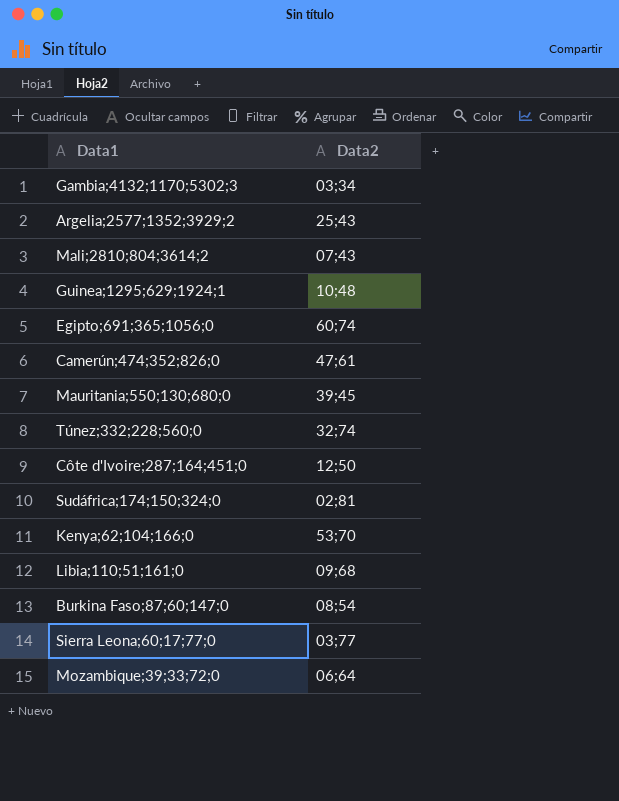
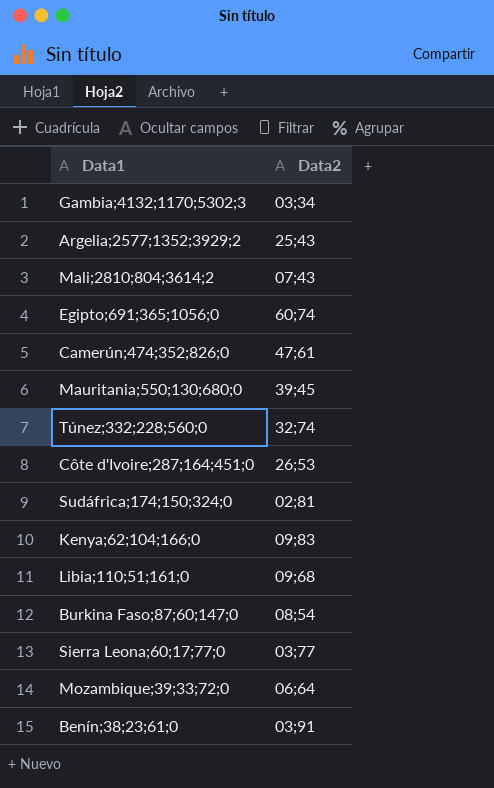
row Guinea;1295;629;1924;1: 10;48 -> none
Côte d'Ivoire;287;164;451;0 | Data2: 12;50 -> 26;53
Kenya;62;104;166;0 | Data2: 53;70 -> 09;83
row Benín;38;23;61;0: none -> 03;91

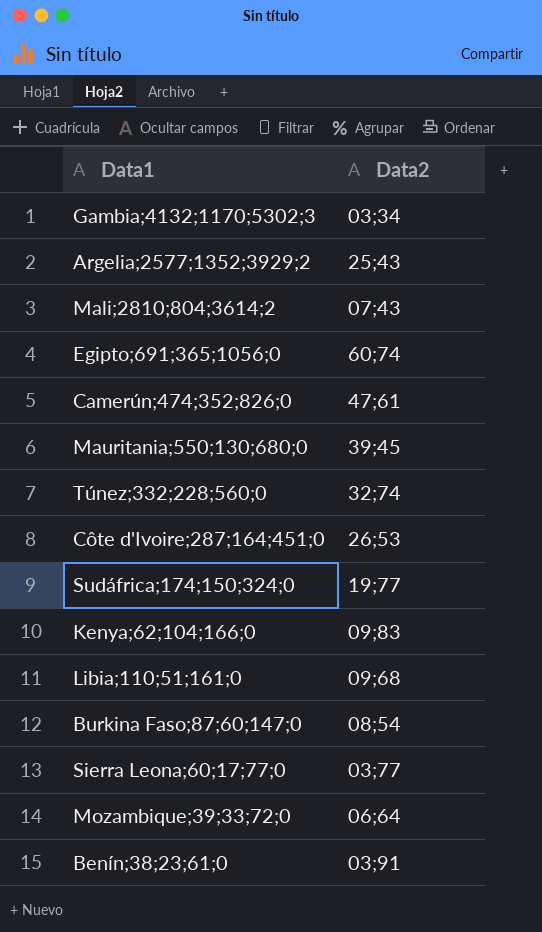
Sudáfrica;174;150;324;0 | Data2: 02;81 -> 19;77

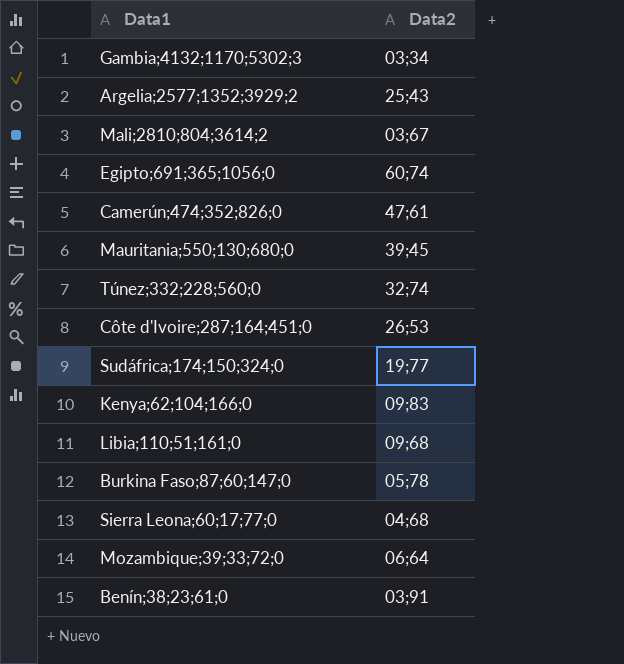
Mali;2810;804;3614;2 | Data2: 07;43 -> 03;67
Burkina Faso;87;60;147;0 | Data2: 08;54 -> 05;78
Sierra Leona;60;17;77;0 | Data2: 03;77 -> 04;68

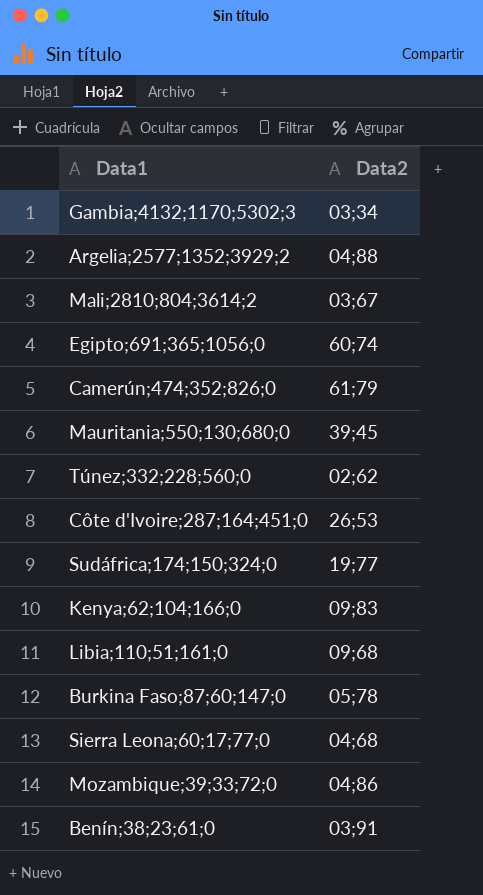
Argelia;2577;1352;3929;2 | Data2: 25;43 -> 04;88
Camerún;474;352;826;0 | Data2: 47;61 -> 61;79
Túnez;332;228;560;0 | Data2: 32;74 -> 02;62
Mozambique;39;33;72;0 | Data2: 06;64 -> 04;86

